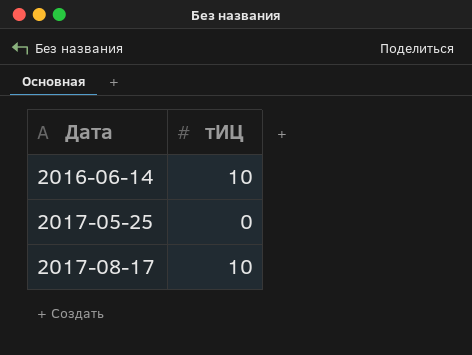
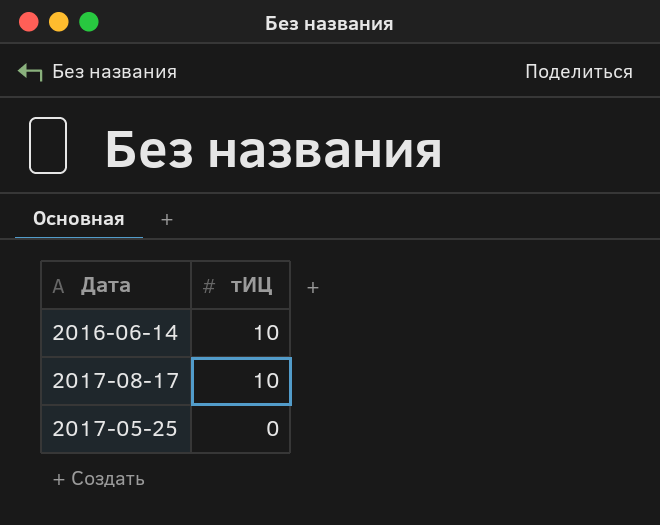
row order: Дата ascending -> тИЦ descending

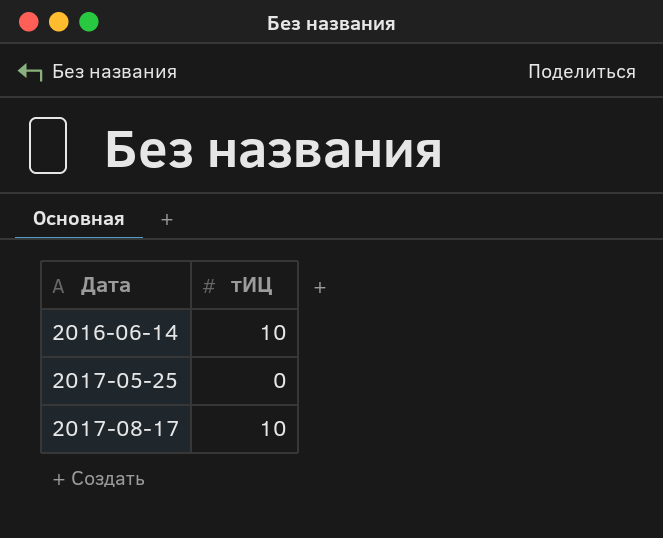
row order: тИЦ descending -> Дата ascending

